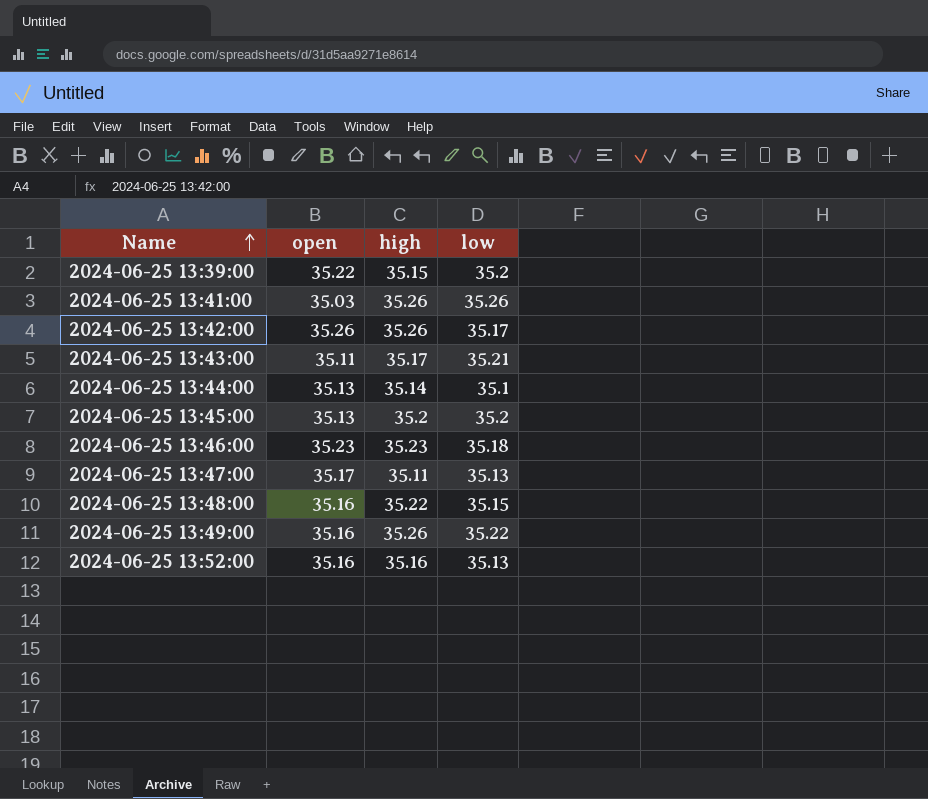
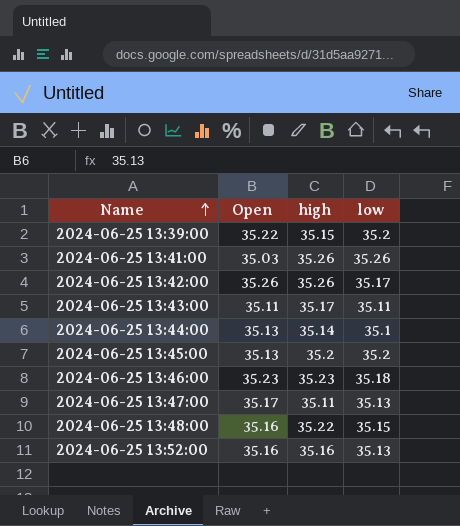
column name: open -> Open
row 2024-06-25 13:49:00: 35.16 | 35.26 | 35.22 -> none
2024-06-25 13:43:00 | low: 35.21 -> 35.11

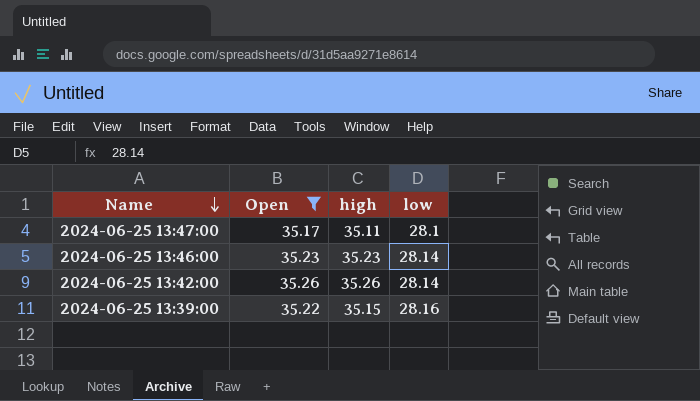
filter: none -> Open >= 35.17
row order: Name ascending -> Name descending
2024-06-25 13:47:00 | low: 35.13 -> 28.1
2024-06-25 13:46:00 | low: 35.18 -> 28.14
2024-06-25 13:42:00 | low: 35.17 -> 28.14
2024-06-25 13:39:00 | low: 35.2 -> 28.16

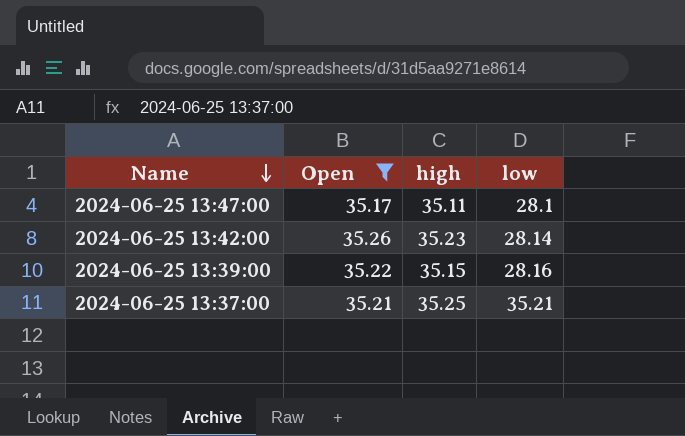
row 2024-06-25 13:46:00: 35.23 | 35.23 | 28.14 -> none
2024-06-25 13:42:00 | high: 35.26 -> 35.23
row 2024-06-25 13:37:00: none -> 35.21 | 35.25 | 35.21

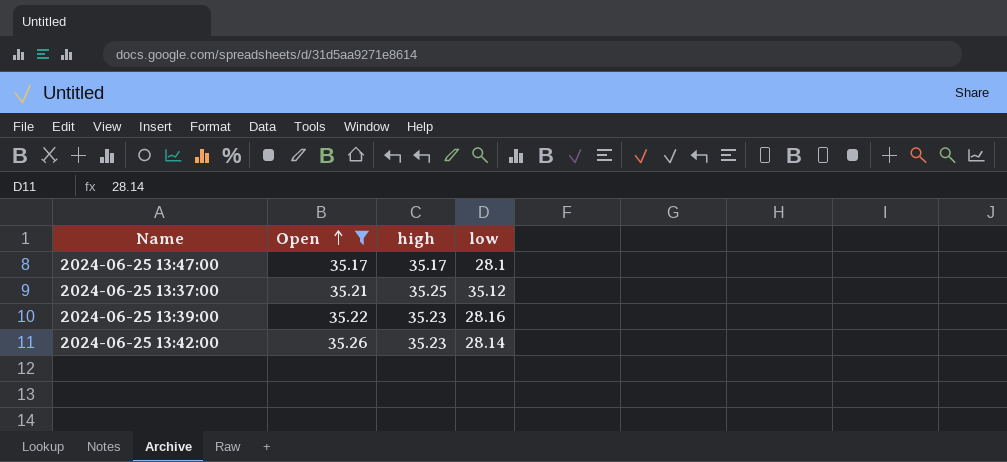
row order: Name descending -> Open ascending
2024-06-25 13:47:00 | high: 35.11 -> 35.17
2024-06-25 13:37:00 | low: 35.21 -> 35.12
2024-06-25 13:39:00 | high: 35.15 -> 35.23

